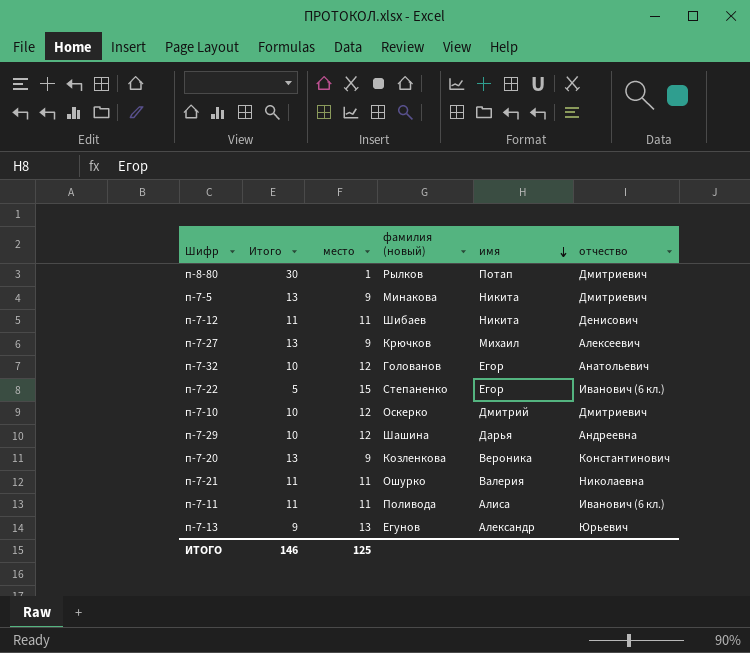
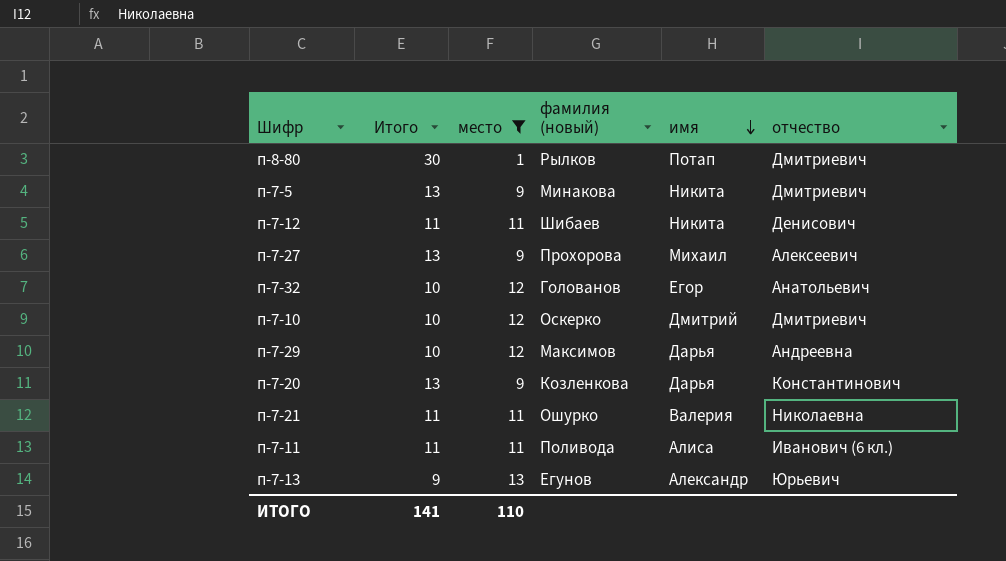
filter: none -> место != 15
п-7-27 | фамилия (новый): Крючков -> Прохорова
п-7-29 | фамилия (новый): Шашина -> Максимов
п-7-20 | имя: Вероника -> Дарья
ИТОГО | Итого: 146 -> 141
ИТОГО | место: 125 -> 110

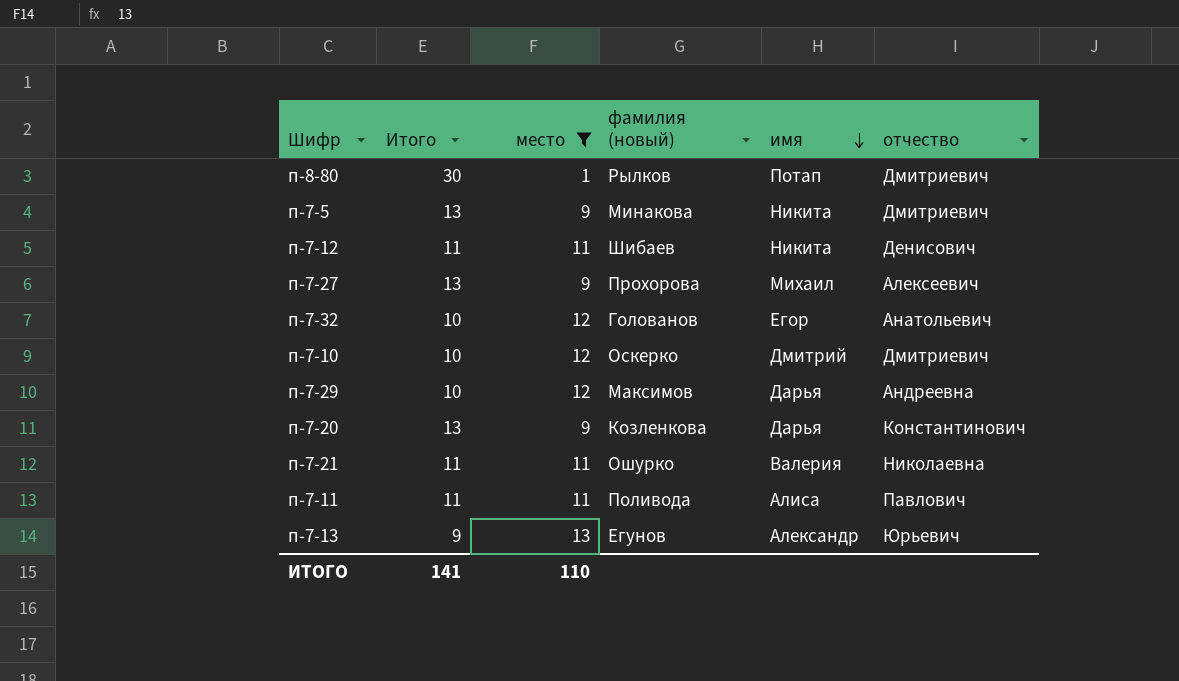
п-7-11 | отчество: Иванович (6 кл.) -> Павлович

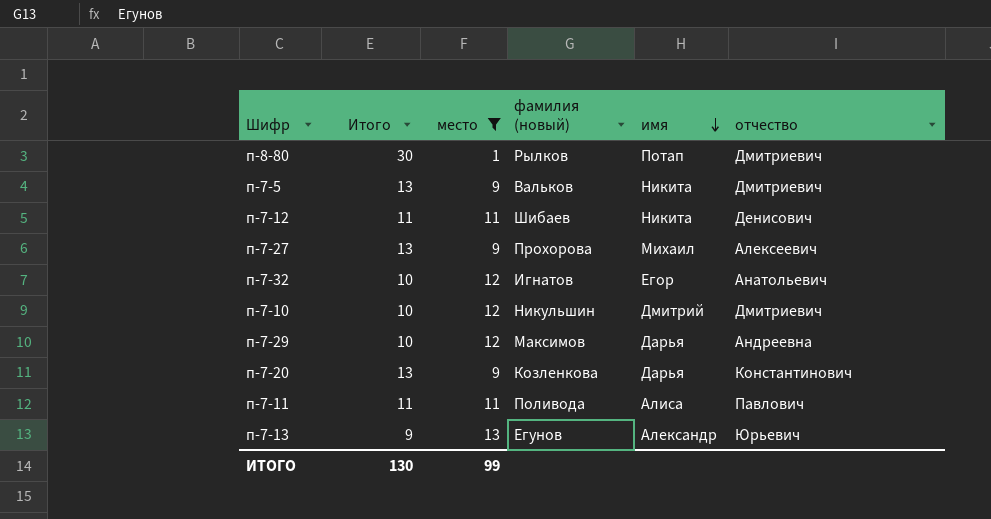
row п-7-21: 11 | 11 | Ошурко | Валерия | Николаевна -> none
п-7-5 | фамилия (новый): Минакова -> Вальков
п-7-32 | фамилия (новый): Голованов -> Игнатов
п-7-10 | фамилия (новый): Оскерко -> Никульшин
ИТОГО | Итого: 141 -> 130
ИТОГО | место: 110 -> 99

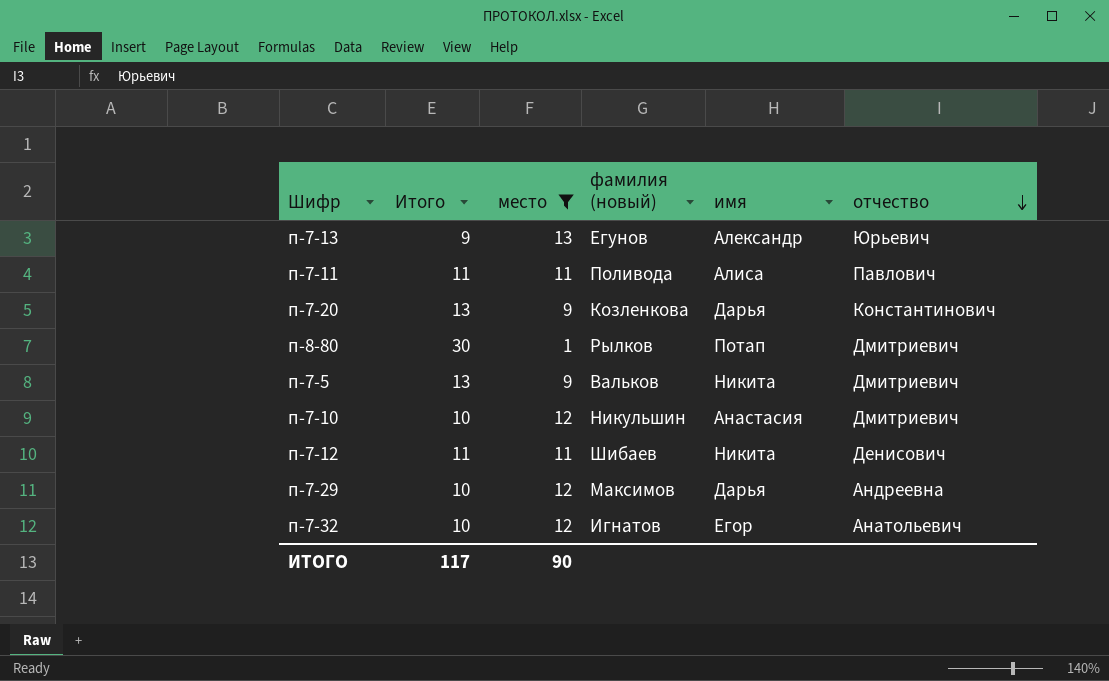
row order: имя descending -> отчество descending
row п-7-27: 13 | 9 | Прохорова | Михаил | Алексеевич -> none
п-7-10 | имя: Дмитрий -> Анастасия
ИТОГО | Итого: 130 -> 117
ИТОГО | место: 99 -> 90

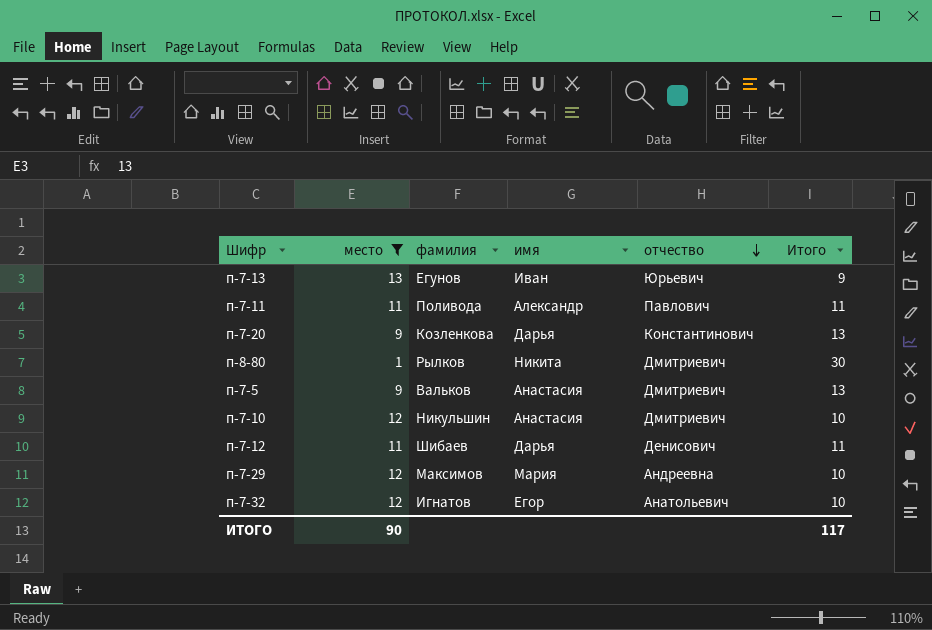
column name: фамилия (новый) -> фамилия
column Итого | position: 2 -> 6
п-7-13 | имя: Александр -> Иван
п-7-11 | имя: Алиса -> Александр
п-8-80 | имя: Потап -> Никита
п-7-5 | имя: Никита -> Анастасия
п-7-12 | имя: Никита -> Дарья
п-7-29 | имя: Дарья -> Мария

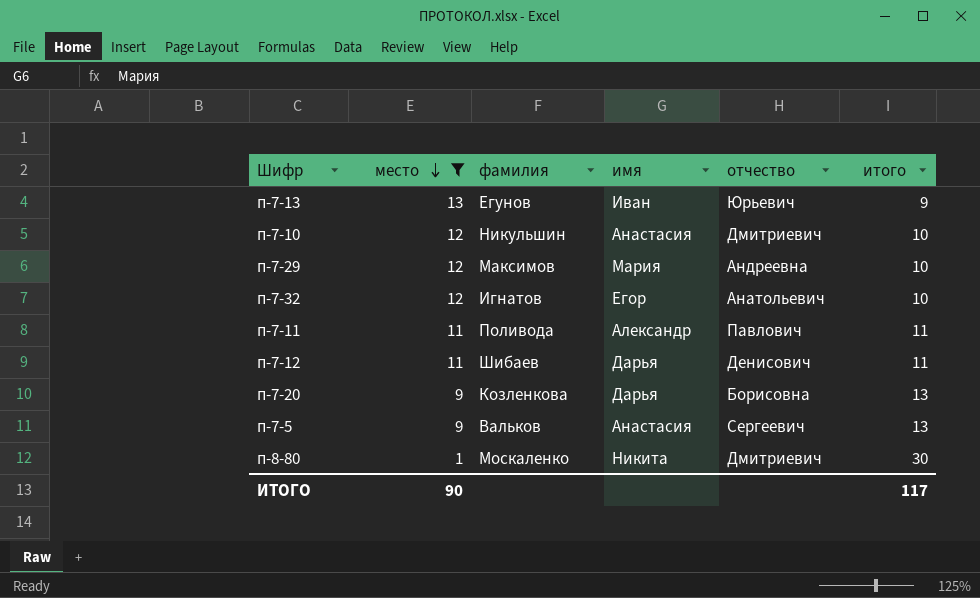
row order: отчество descending -> место descending
column name: Итого -> итого
п-7-20 | отчество: Константинович -> Борисовна
п-7-5 | отчество: Дмитриевич -> Сергеевич
п-8-80 | фамилия: Рылков -> Москаленко

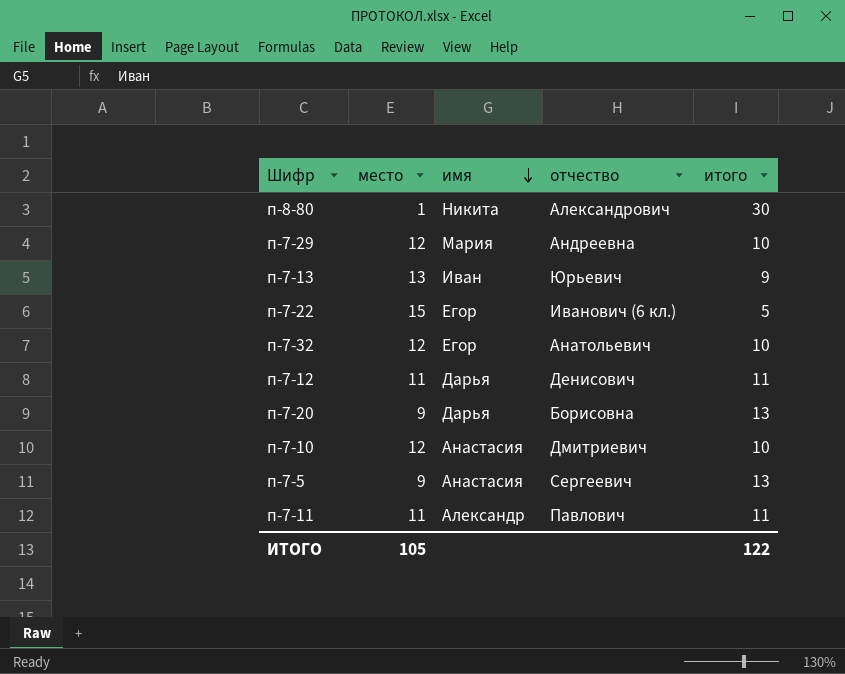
filter: место != 15 -> none
row order: место descending -> имя descending
column фамилия | position: 3 -> none
п-8-80 | отчество: Дмитриевич -> Александрович
ИТОГО | место: 90 -> 105
ИТОГО | итого: 117 -> 122

